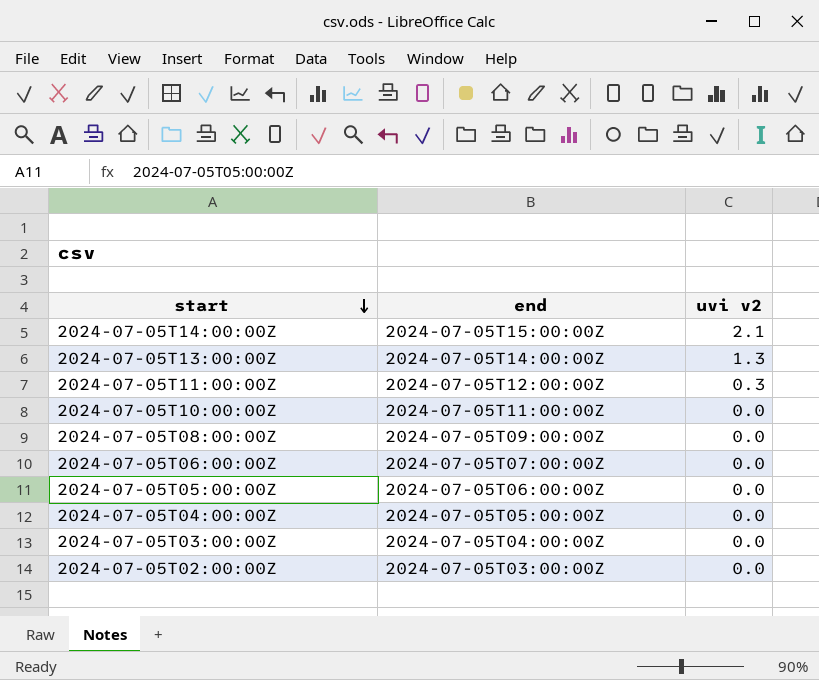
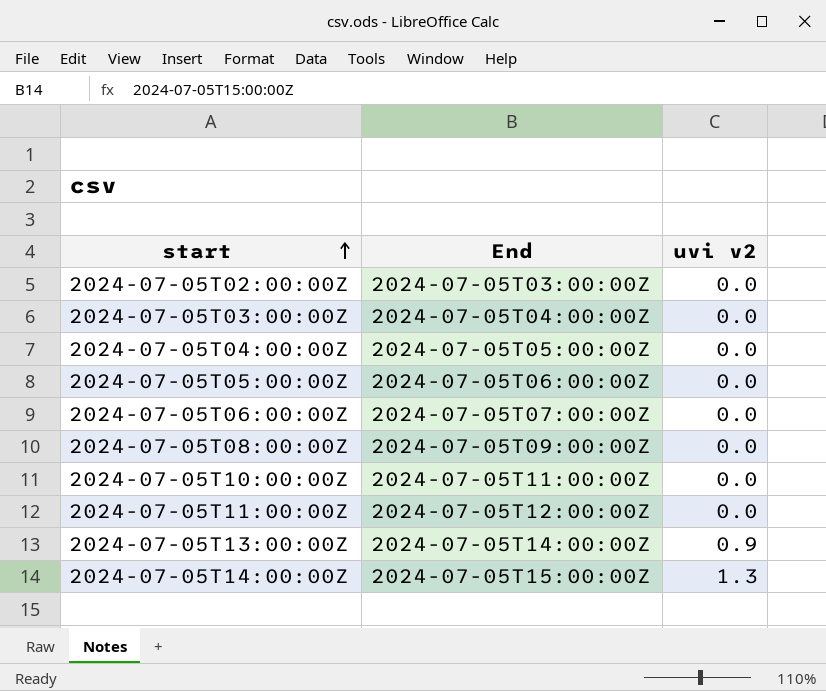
row order: start descending -> start ascending
column name: end -> End
2024-07-05T11:00:00Z | uvi v2: 0.3 -> 0.0
2024-07-05T13:00:00Z | uvi v2: 1.3 -> 0.9
2024-07-05T14:00:00Z | uvi v2: 2.1 -> 1.3

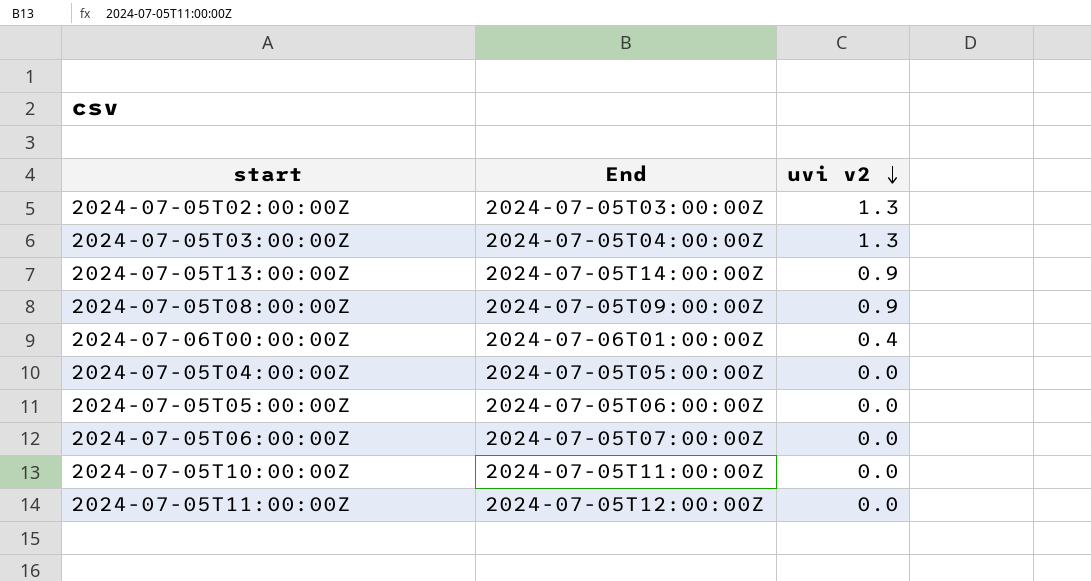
row order: start ascending -> uvi v2 descending
row 2024-07-05T14:00:00Z: 2024-07-05T15:00:00Z | 1.3 -> none
2024-07-05T02:00:00Z | uvi v2: 0.0 -> 1.3
2024-07-05T03:00:00Z | uvi v2: 0.0 -> 1.3
2024-07-05T08:00:00Z | uvi v2: 0.0 -> 0.9
row 2024-07-06T00:00:00Z: none -> 2024-07-06T01:00:00Z | 0.4

